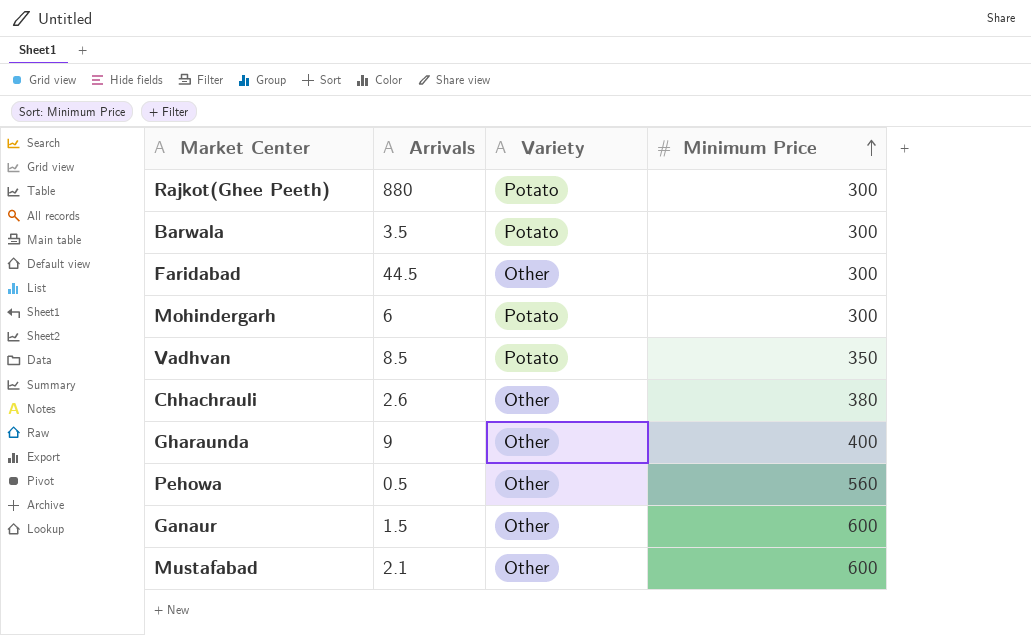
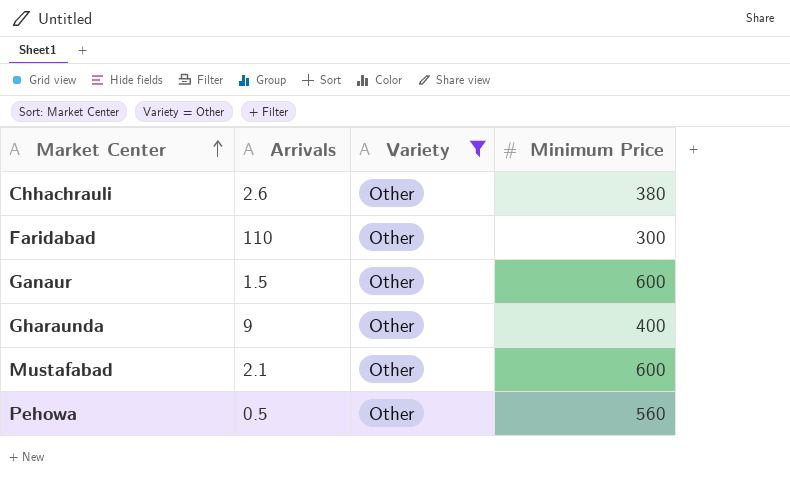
filter: none -> Variety = Other
row order: Minimum Price ascending -> Market Center ascending
Faridabad | Arrivals: 44.5 -> 110

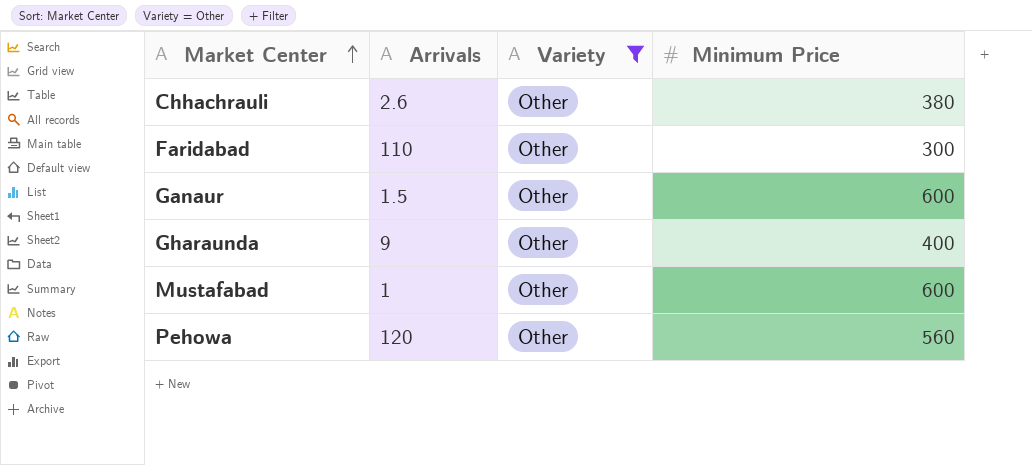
Mustafabad | Arrivals: 2.1 -> 1
Pehowa | Arrivals: 0.5 -> 120

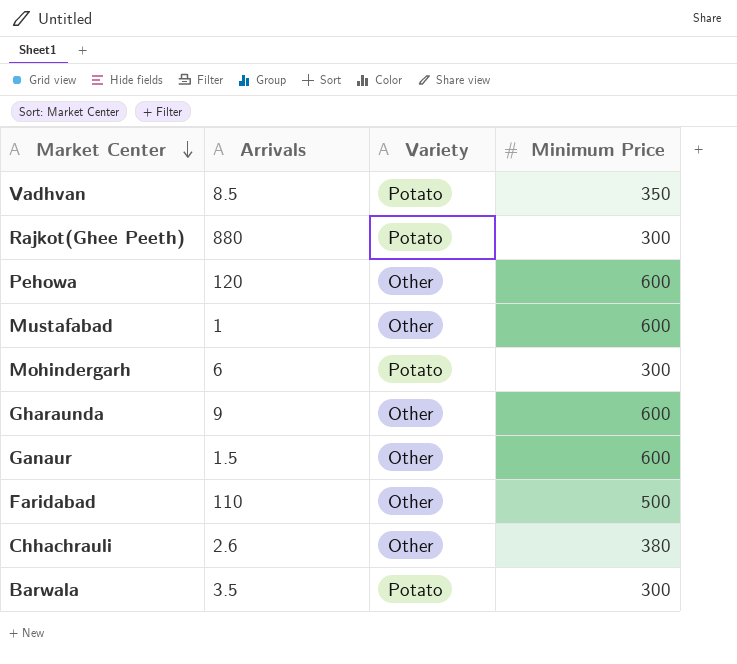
filter: Variety = Other -> none
row order: Market Center ascending -> Market Center descending
Pehowa | Minimum Price: 560 -> 600
Gharaunda | Minimum Price: 400 -> 600
Faridabad | Minimum Price: 300 -> 500

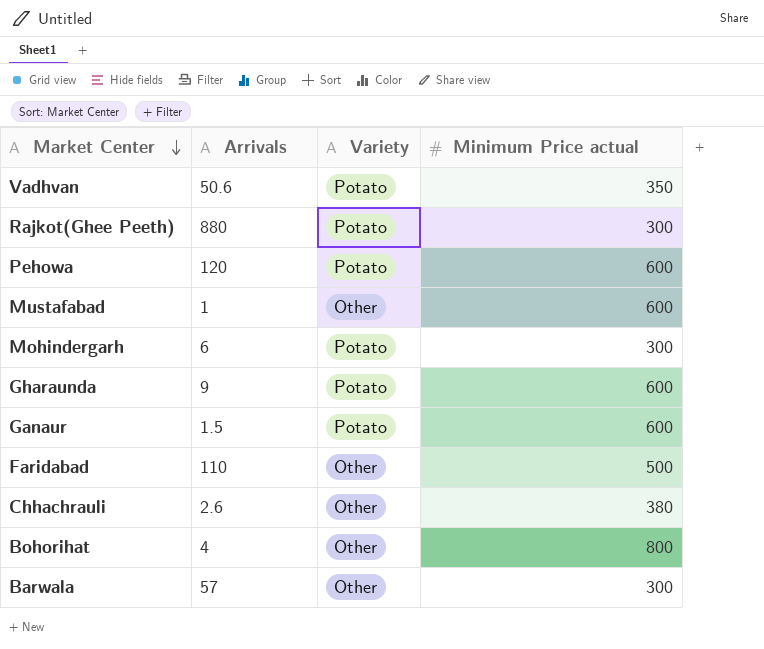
column name: Minimum Price -> Minimum Price actual
Vadhvan | Arrivals: 8.5 -> 50.6
Pehowa | Variety: Other -> Potato
Gharaunda | Variety: Other -> Potato
Ganaur | Variety: Other -> Potato
row Bohorihat: none -> 4 | Other | 800
Barwala | Arrivals: 3.5 -> 57
Barwala | Variety: Potato -> Other

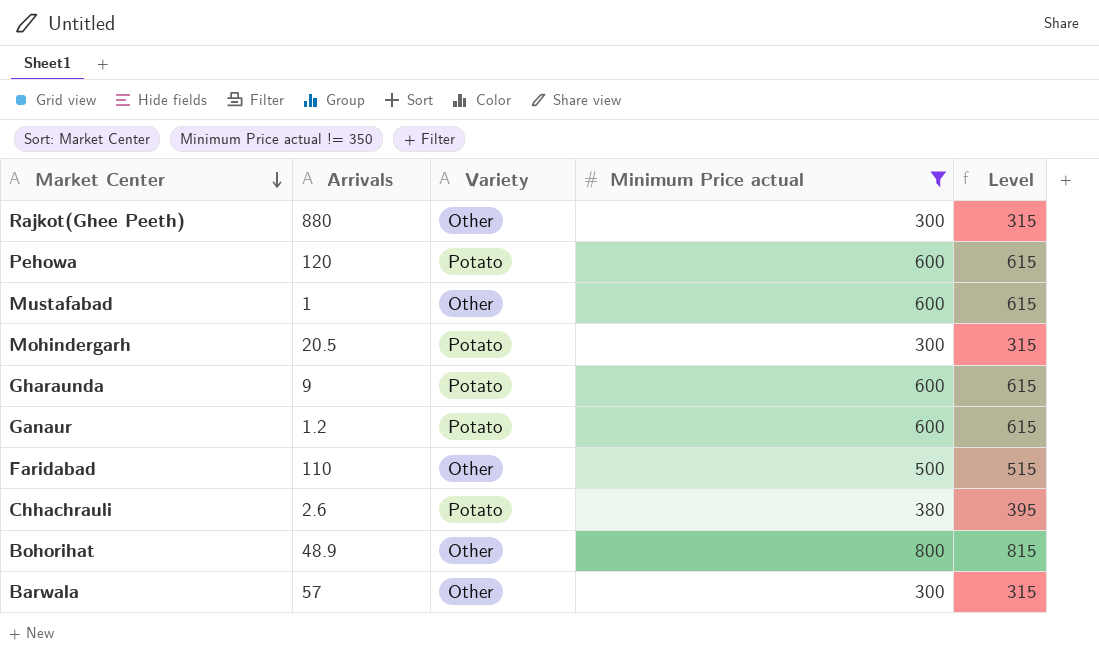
filter: none -> Minimum Price actual != 350
column Level | formula: none -> [Minimum Price actual] + 15
Rajkot(Ghee Peeth) | Variety: Potato -> Other
Mohindergarh | Arrivals: 6 -> 20.5
Ganaur | Arrivals: 1.5 -> 1.2
Chhachrauli | Variety: Other -> Potato
Bohorihat | Arrivals: 4 -> 48.9

